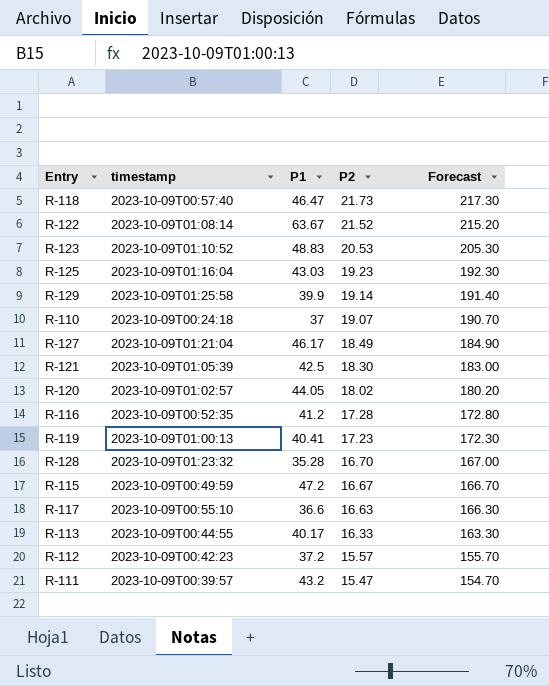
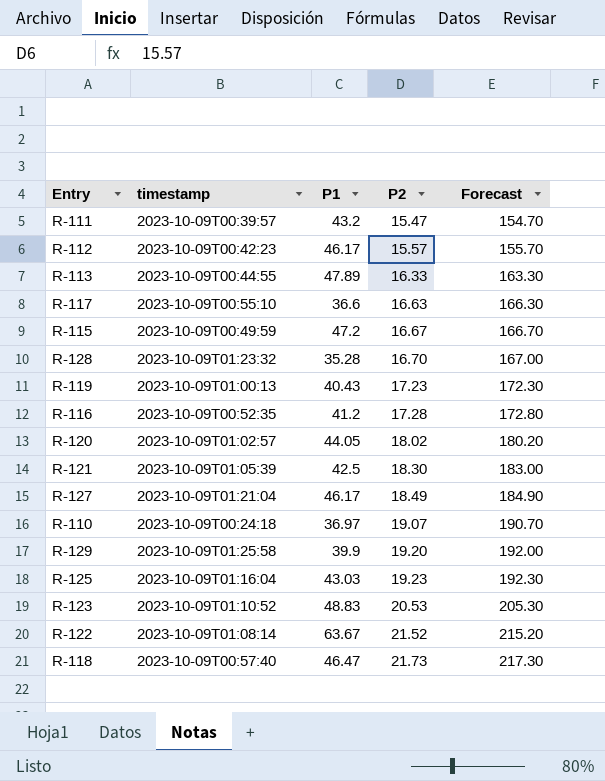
row order: P2 descending -> P2 ascending
R-112 | P1: 37.2 -> 46.17
R-113 | P1: 40.17 -> 47.89
R-119 | P1: 40.41 -> 40.43
R-110 | P1: 37 -> 36.97
R-129 | P2: 19.14 -> 19.20
R-129 | Forecast: 191.40 -> 192.00

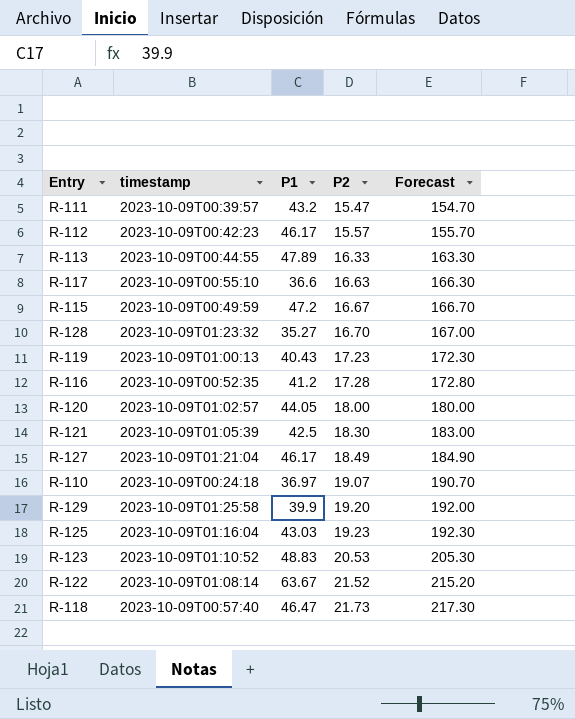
R-128 | P1: 35.28 -> 35.27
R-120 | P2: 18.02 -> 18.00
R-120 | Forecast: 180.20 -> 180.00

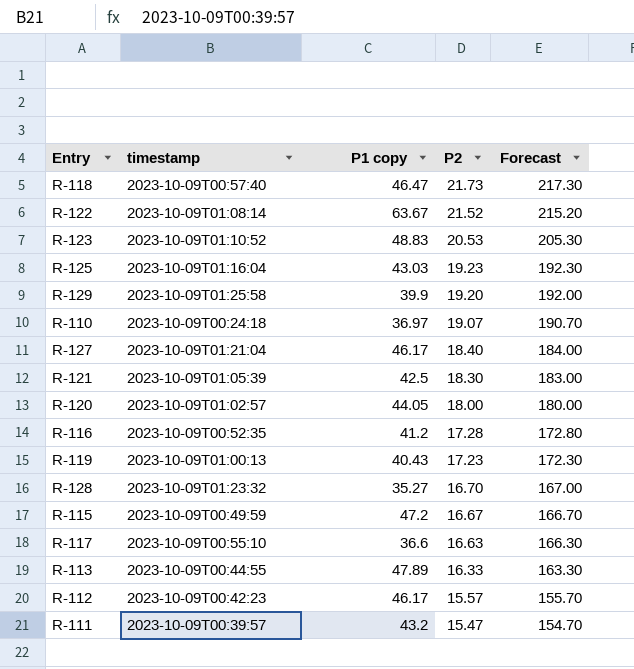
row order: P2 ascending -> P2 descending
column name: P1 -> P1 copy
R-127 | P2: 18.49 -> 18.40
R-127 | Forecast: 184.90 -> 184.00

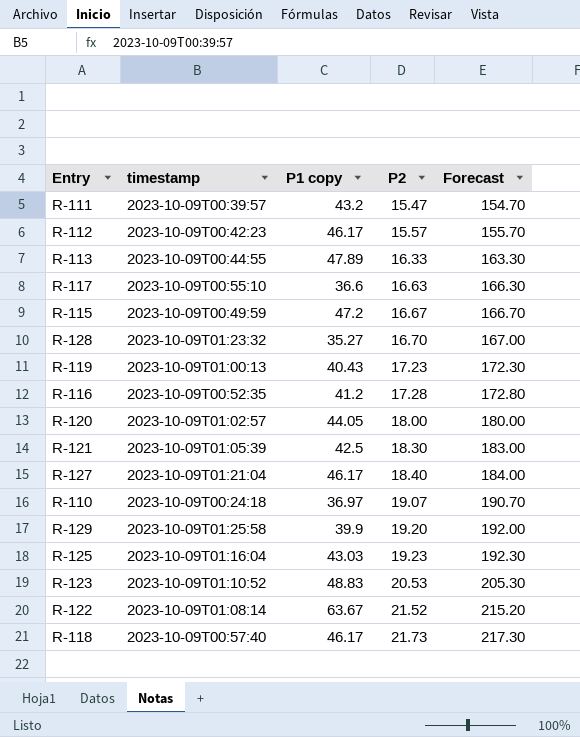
row order: P2 descending -> P2 ascending
R-118 | P1 copy: 46.47 -> 46.17

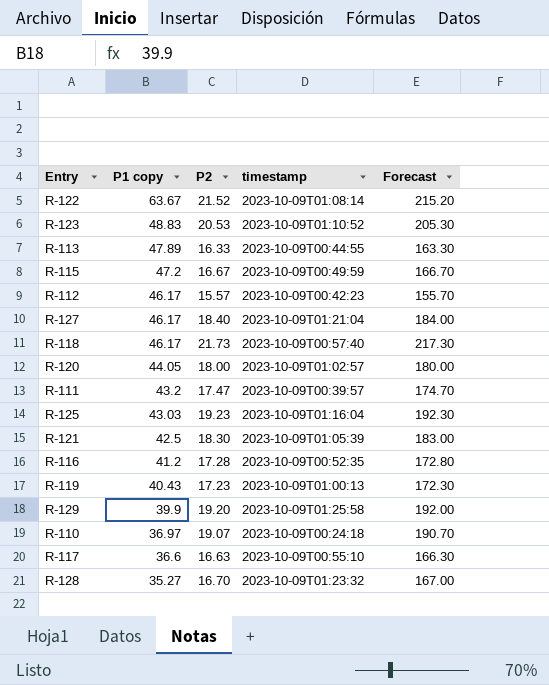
row order: P2 ascending -> P1 copy descending
column timestamp | position: 2 -> 4
R-111 | P2: 15.47 -> 17.47
R-111 | Forecast: 154.70 -> 174.70

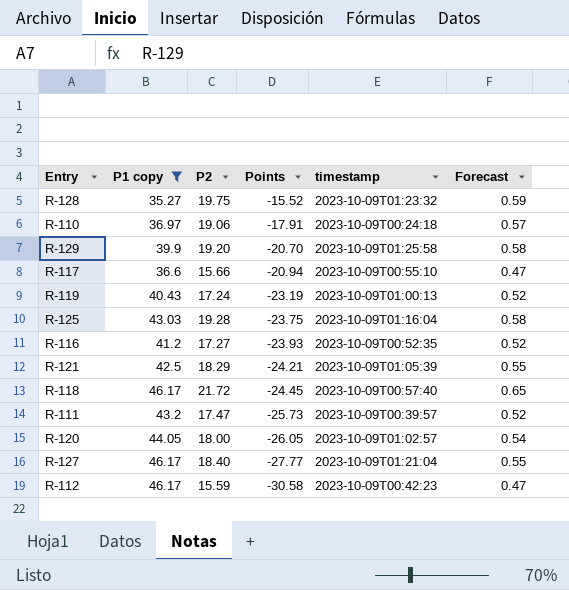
filter: none -> P1 copy <= 46.17
row order: P1 copy descending -> Points descending
column Points | formula: none -> [P2] - [P1 copy]
column Forecast | formula: [P2] * 10 -> [P2] * 0.03
R-128 | P2: 16.70 -> 19.75
R-110 | P2: 19.07 -> 19.06
R-117 | P2: 16.63 -> 15.66
R-119 | P2: 17.23 -> 17.24
R-125 | P2: 19.23 -> 19.28
R-116 | P2: 17.28 -> 17.27
R-121 | P2: 18.30 -> 18.29
R-118 | P2: 21.73 -> 21.72
R-112 | P2: 15.57 -> 15.59

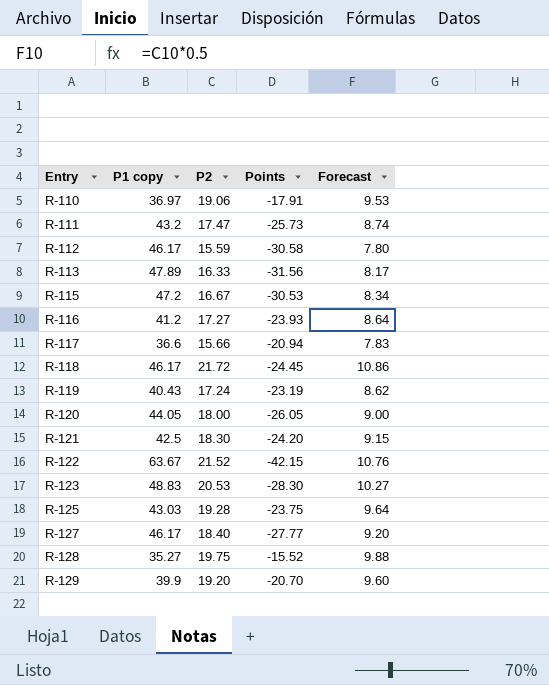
filter: P1 copy <= 46.17 -> none
row order: Points descending -> Entry ascending
column timestamp | position: 5 -> none
column Forecast | formula: [P2] * 0.03 -> [P2] * 0.5
R-121 | P2: 18.29 -> 18.30
R-121 | Points: -24.21 -> -24.20

